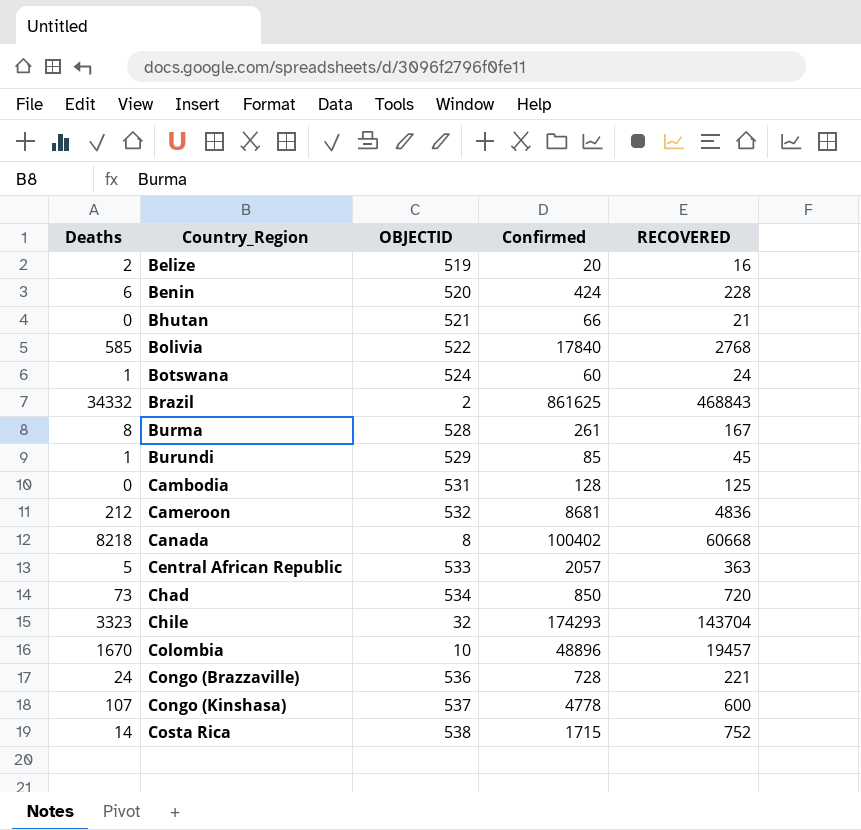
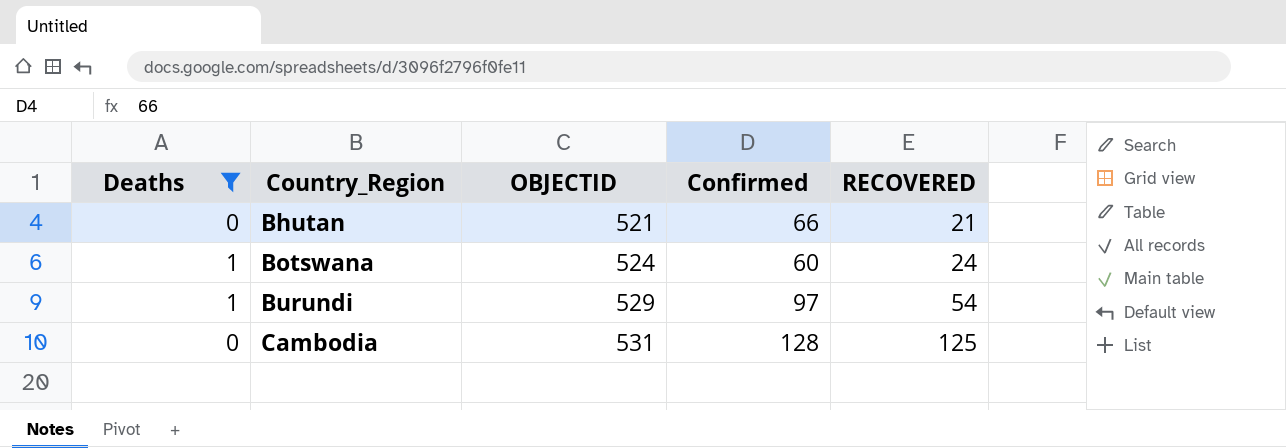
filter: none -> Deaths <= 1
Burundi | Confirmed: 85 -> 97
Burundi | RECOVERED: 45 -> 54

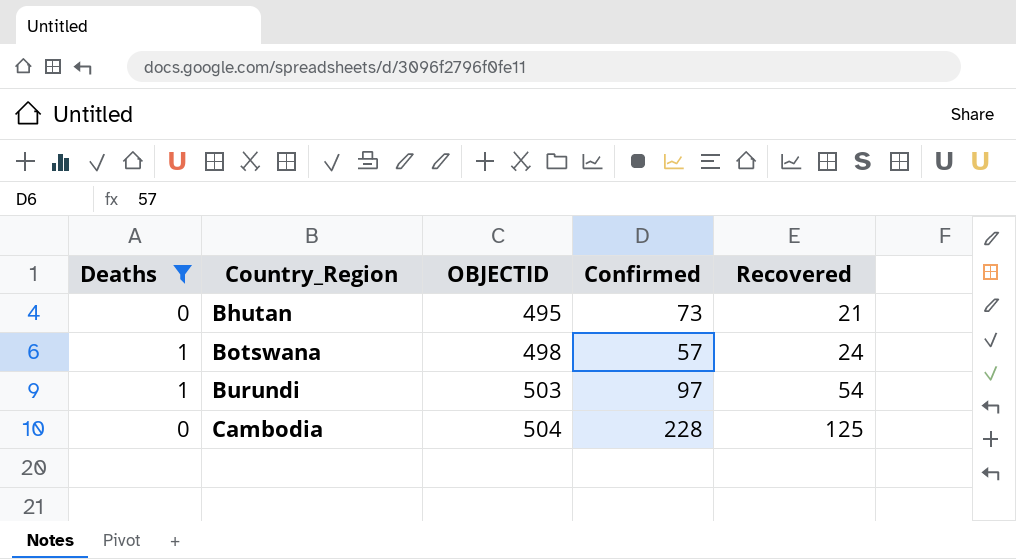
column name: RECOVERED -> Recovered
Bhutan | OBJECTID: 521 -> 495
Bhutan | Confirmed: 66 -> 73
Botswana | OBJECTID: 524 -> 498
Botswana | Confirmed: 60 -> 57
Burundi | OBJECTID: 529 -> 503
Cambodia | OBJECTID: 531 -> 504
Cambodia | Confirmed: 128 -> 228

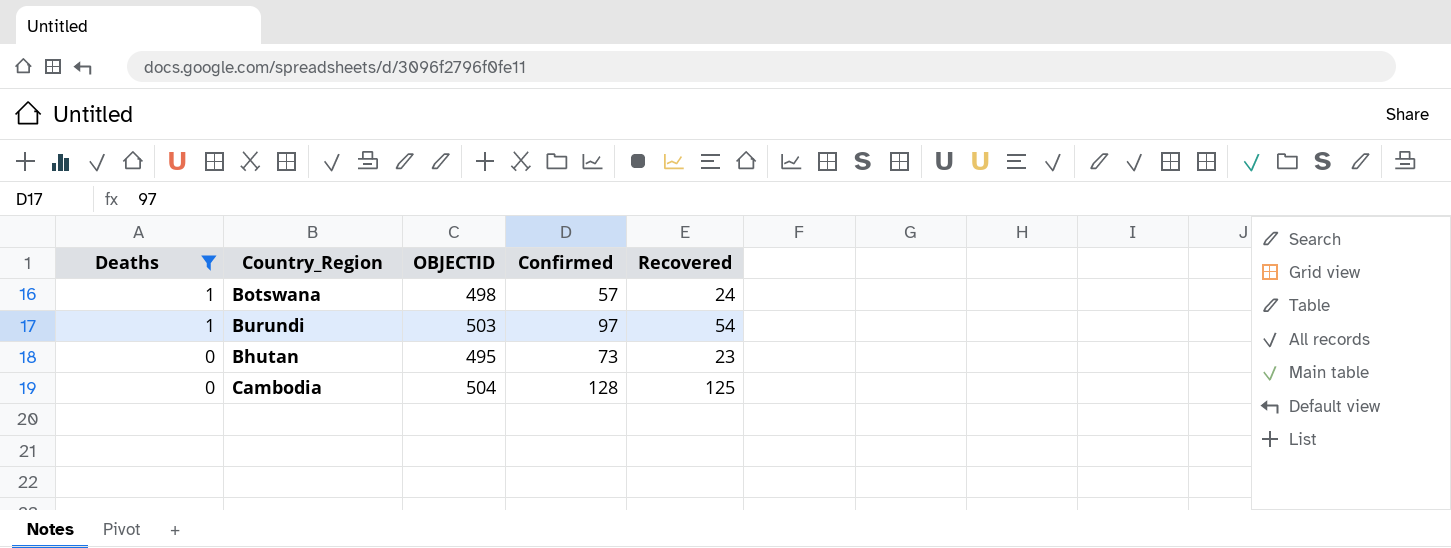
row order: Country_Region ascending -> Deaths descending
Bhutan | Recovered: 21 -> 23
Cambodia | Confirmed: 228 -> 128

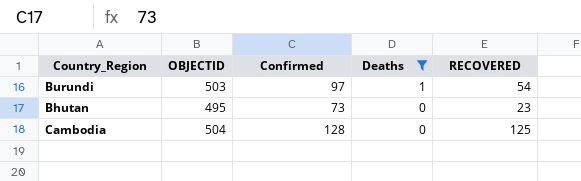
column Deaths | position: 1 -> 4
column name: Recovered -> RECOVERED
row Botswana: 1 | 498 | 57 | 24 -> none

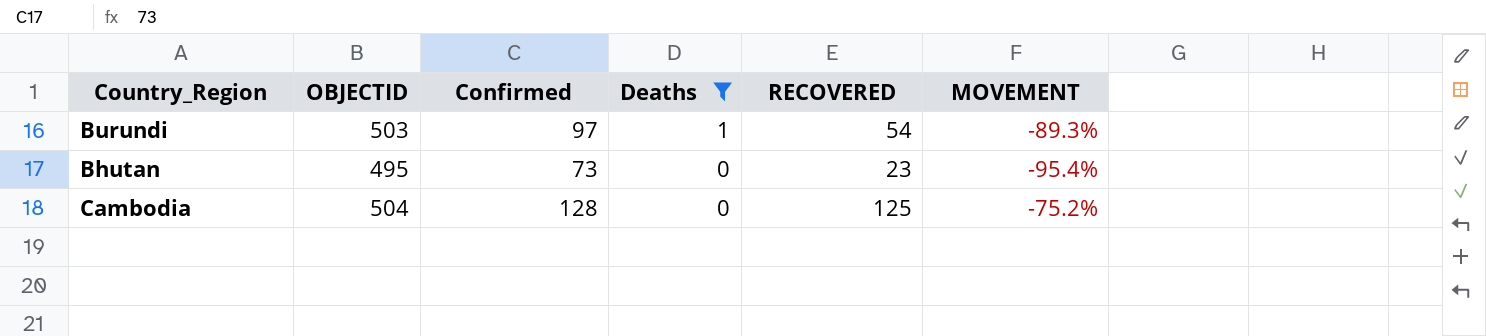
column MOVEMENT | formula: none -> ([RECOVERED] - [OBJECTID]) / [OBJECTID]

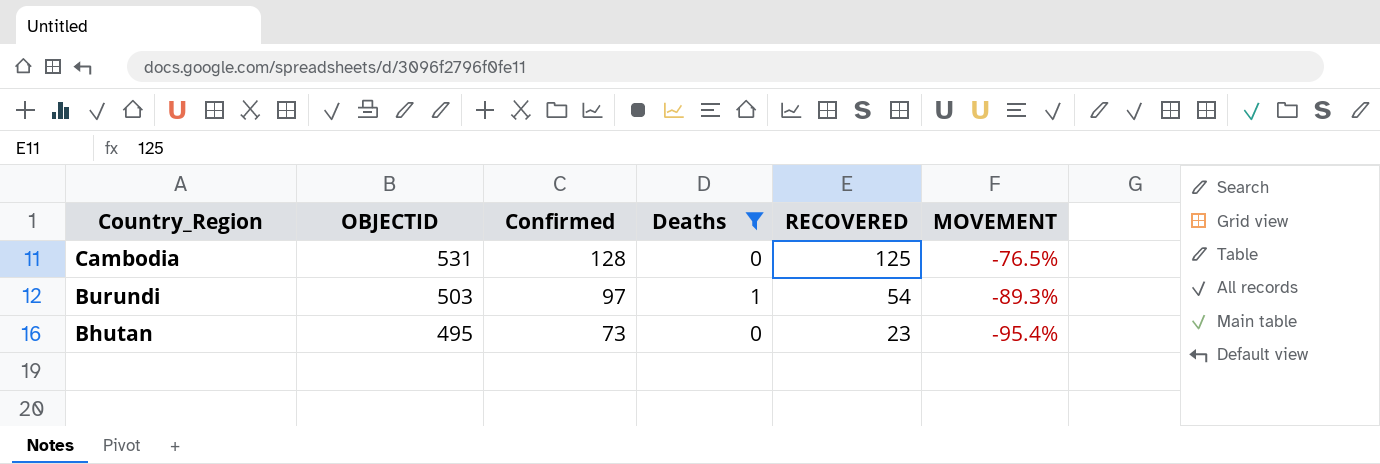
row order: Deaths descending -> Country_Region descending
Cambodia | OBJECTID: 504 -> 531
Cambodia | MOVEMENT: -75.2% -> -76.5%

